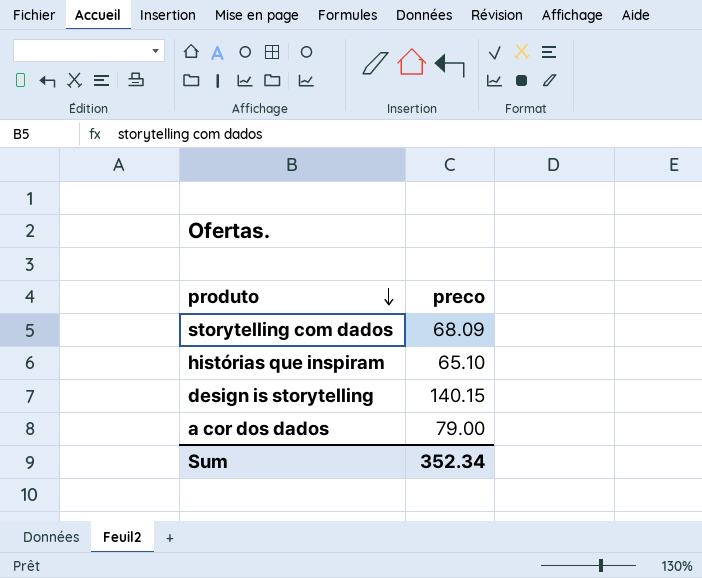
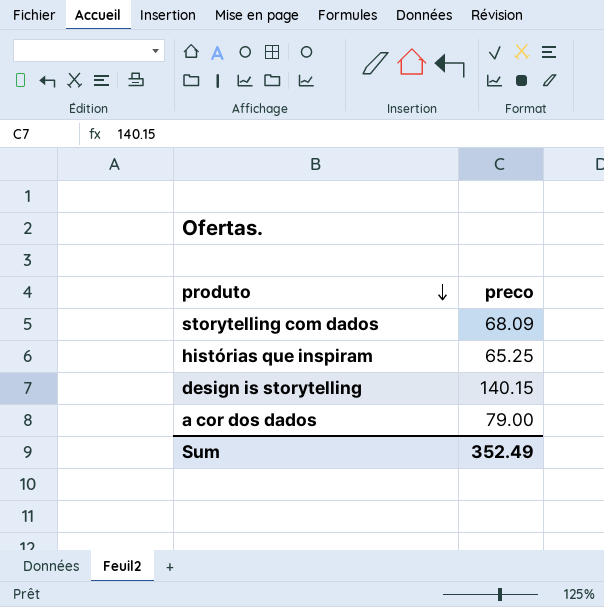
histórias que inspiram | preco: 65.10 -> 65.25
Sum | preco: 352.34 -> 352.49

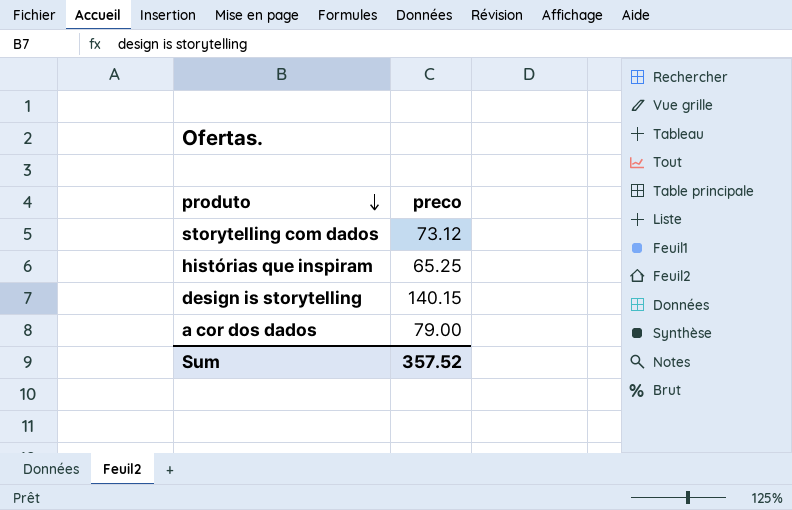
storytelling com dados | preco: 68.09 -> 73.12
Sum | preco: 352.49 -> 357.52

